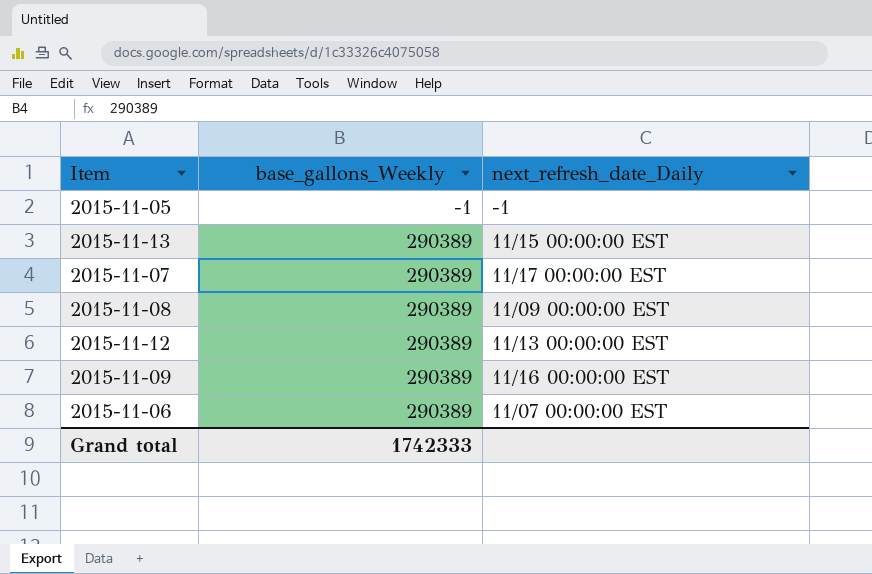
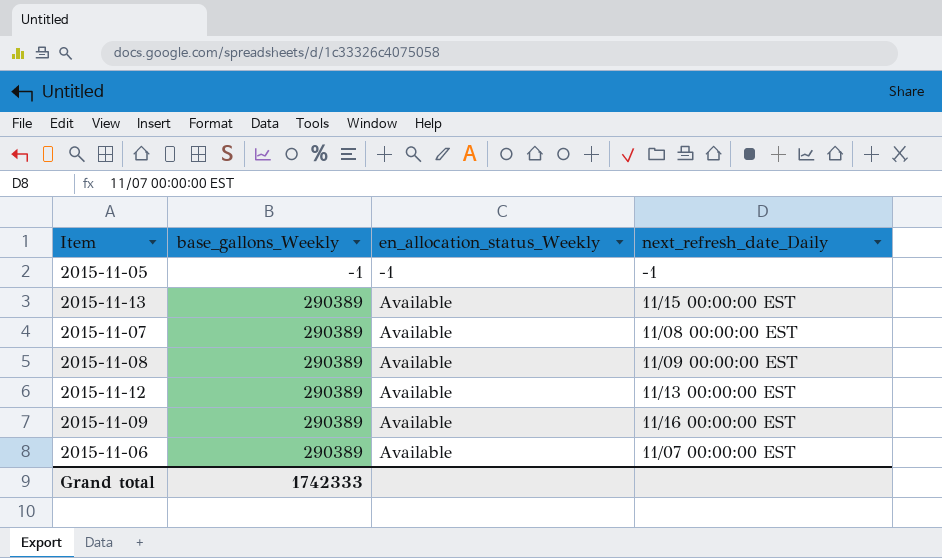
column en_allocation_status_Weekly | position: none -> 3
2015-11-07 | next_refresh_date_Daily: 11/17 00:00:00 EST -> 11/08 00:00:00 EST

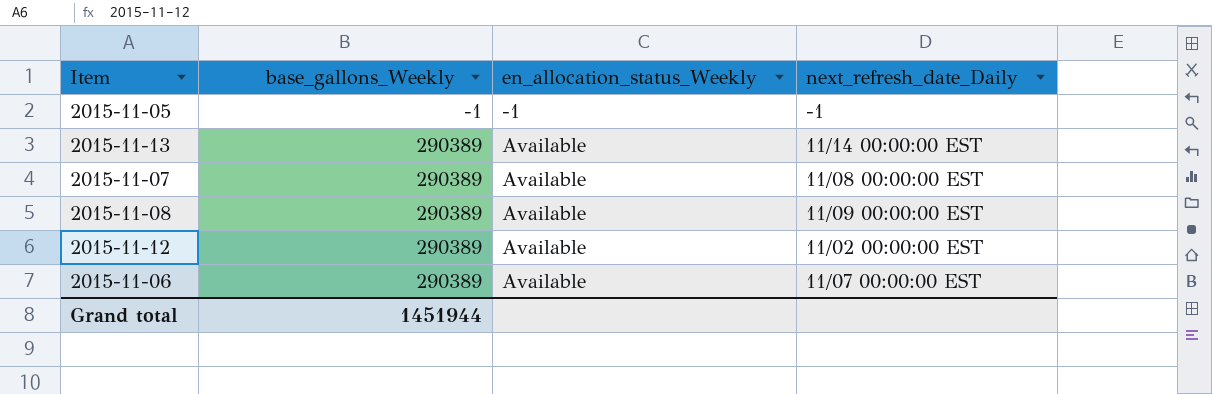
row 2015-11-09: 290389 | Available | 11/16 00:00:00 EST -> none
2015-11-13 | next_refresh_date_Daily: 11/15 00:00:00 EST -> 11/14 00:00:00 EST
2015-11-12 | next_refresh_date_Daily: 11/13 00:00:00 EST -> 11/02 00:00:00 EST
Grand total | base_gallons_Weekly: 1742333 -> 1451944

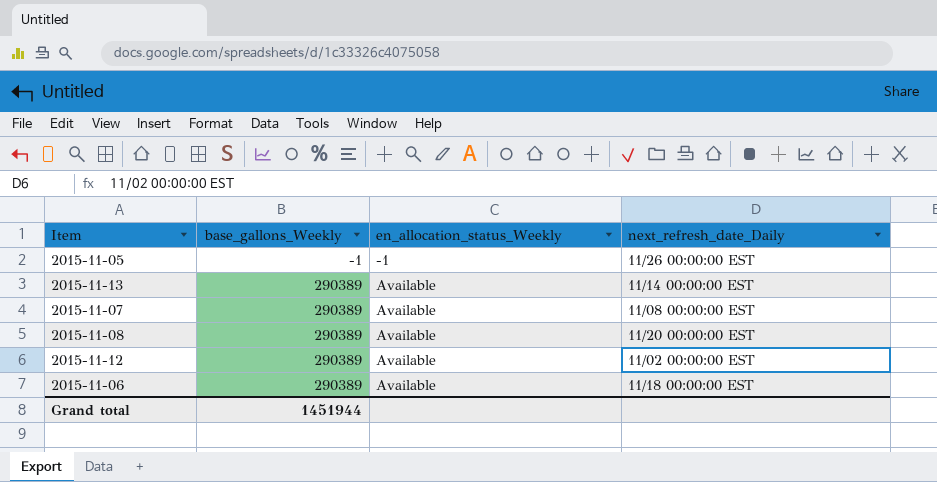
2015-11-05 | next_refresh_date_Daily: -1 -> 11/26 00:00:00 EST
2015-11-08 | next_refresh_date_Daily: 11/09 00:00:00 EST -> 11/20 00:00:00 EST
2015-11-06 | next_refresh_date_Daily: 11/07 00:00:00 EST -> 11/18 00:00:00 EST

